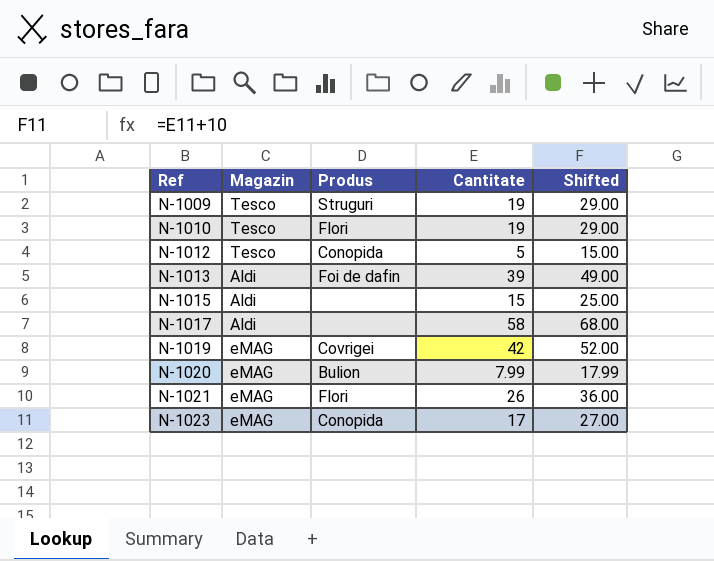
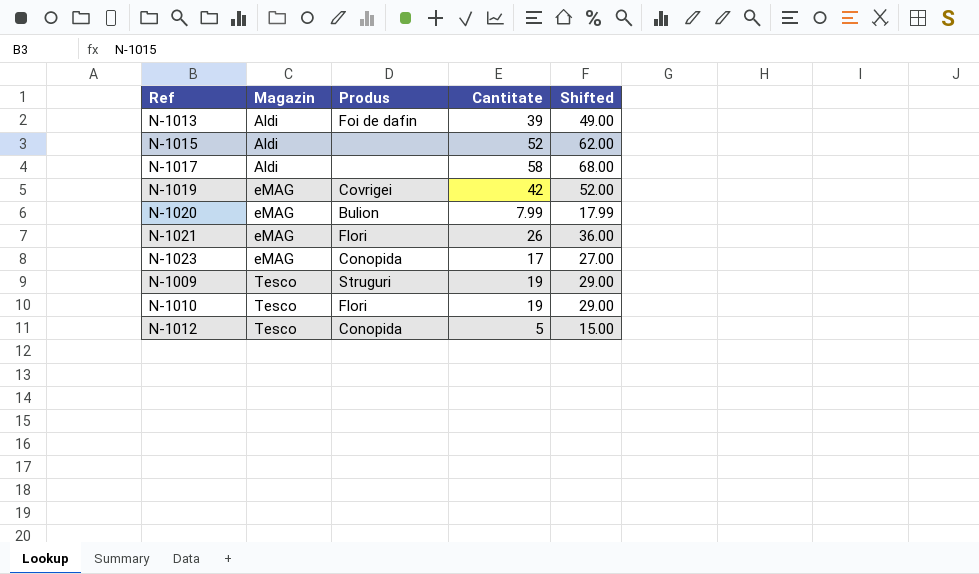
row order: Ref ascending -> Magazin ascending
N-1015 | Cantitate: 15 -> 52
N-1015 | Shifted: 25.00 -> 62.00

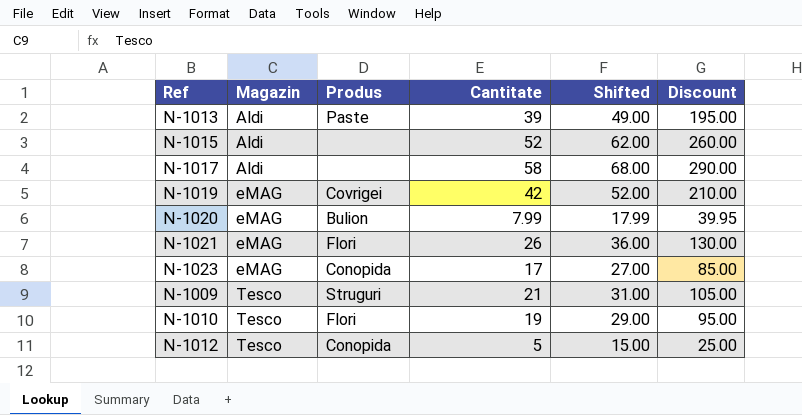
column Discount | formula: none -> [Cantitate] * 5
N-1013 | Produs: Foi de dafin -> Paste
N-1009 | Cantitate: 19 -> 21
N-1009 | Shifted: 29.00 -> 31.00

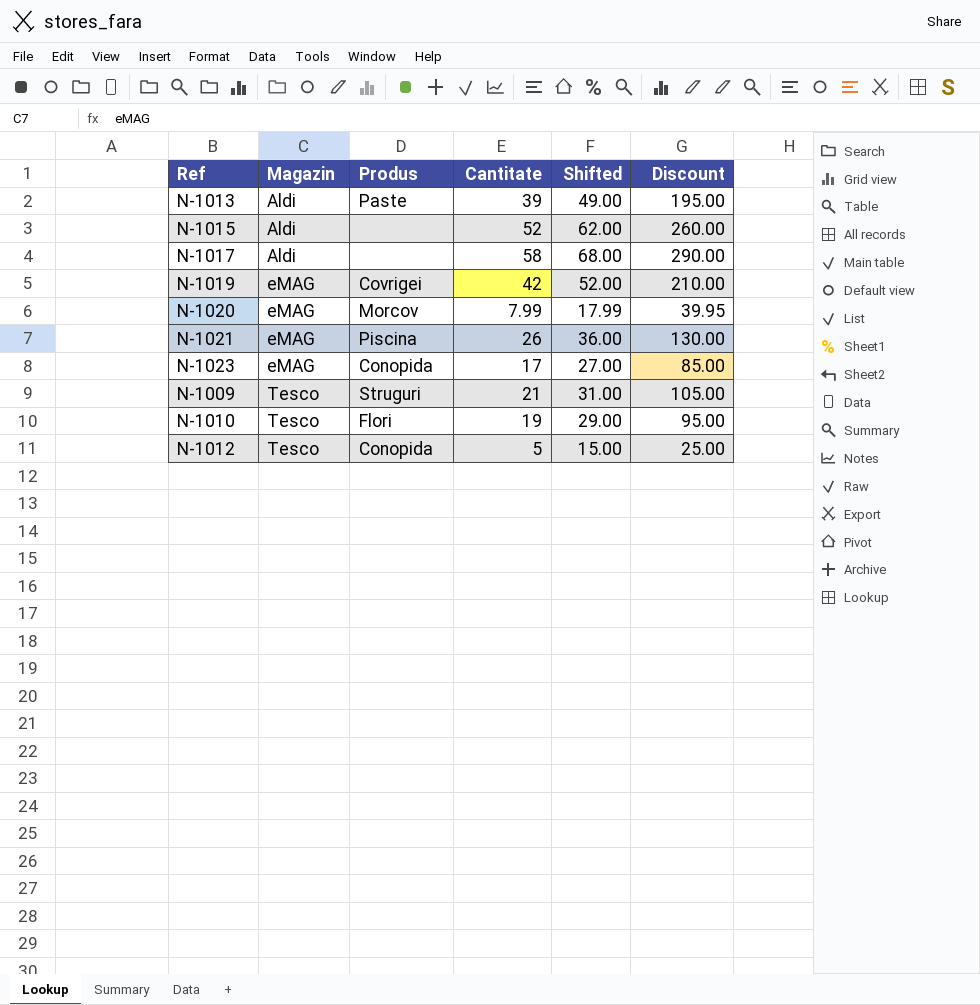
N-1020 | Produs: Bulion -> Morcov
N-1021 | Produs: Flori -> Piscina

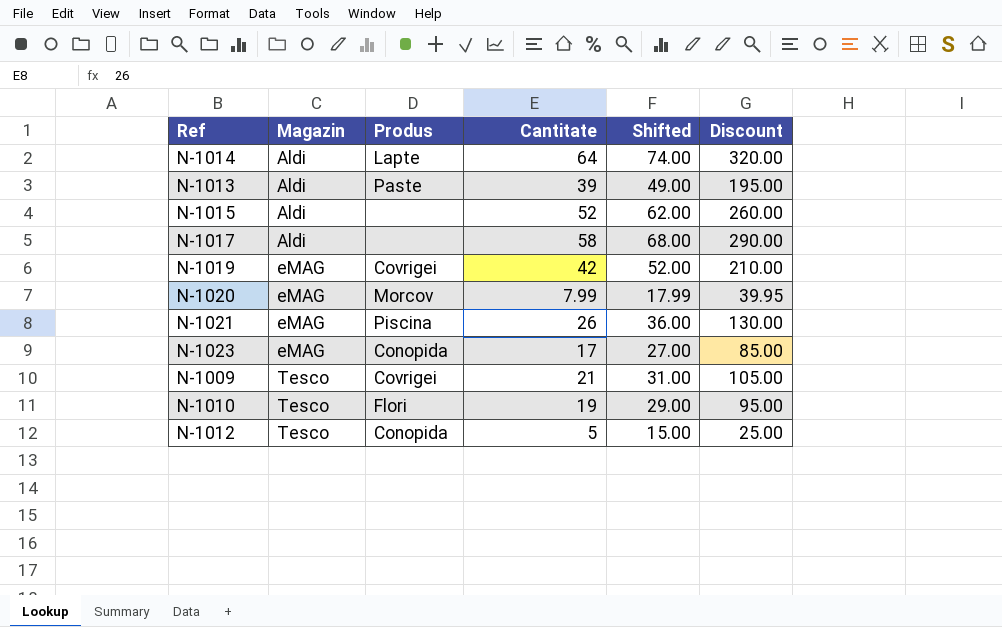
row N-1014: none -> Aldi | Lapte | 64 | 74.00 | 320.00
N-1009 | Produs: Struguri -> Covrigei

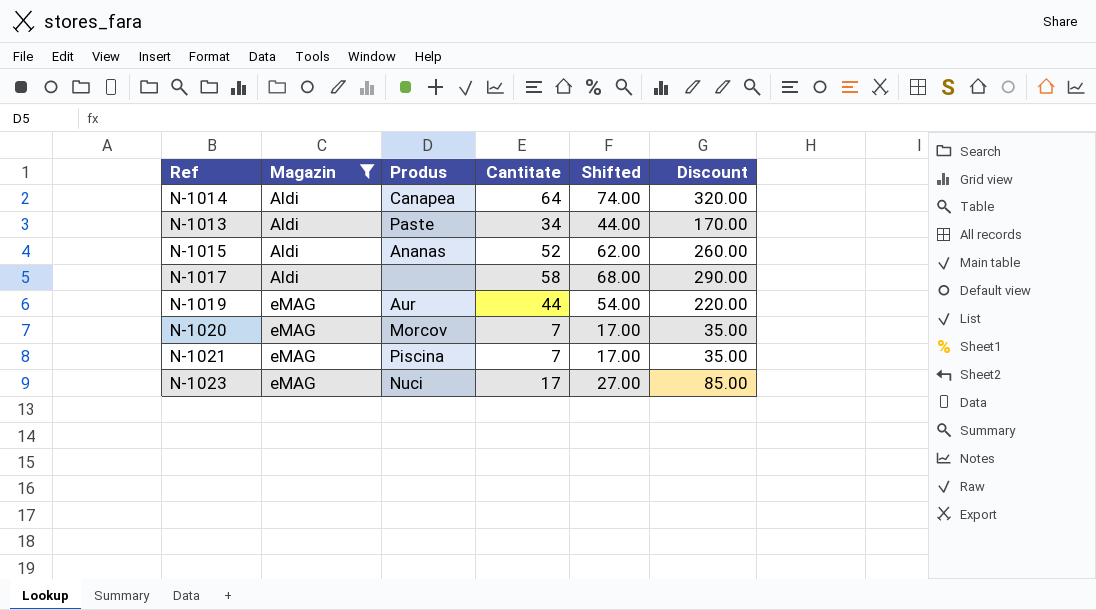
filter: none -> Magazin != Tesco
N-1014 | Produs: Lapte -> Canapea
N-1013 | Cantitate: 39 -> 34
N-1013 | Shifted: 49.00 -> 44.00
N-1013 | Discount: 195.00 -> 170.00
N-1015 | Produs: none -> Ananas
N-1019 | Produs: Covrigei -> Aur
N-1019 | Cantitate: 42 -> 44
N-1019 | Shifted: 52.00 -> 54.00
N-1019 | Discount: 210.00 -> 220.00
N-1020 | Cantitate: 7.99 -> 7
N-1020 | Shifted: 17.99 -> 17.00
N-1020 | Discount: 39.95 -> 35.00
N-1021 | Cantitate: 26 -> 7
N-1021 | Shifted: 36.00 -> 17.00
N-1021 | Discount: 130.00 -> 35.00
N-1023 | Produs: Conopida -> Nuci

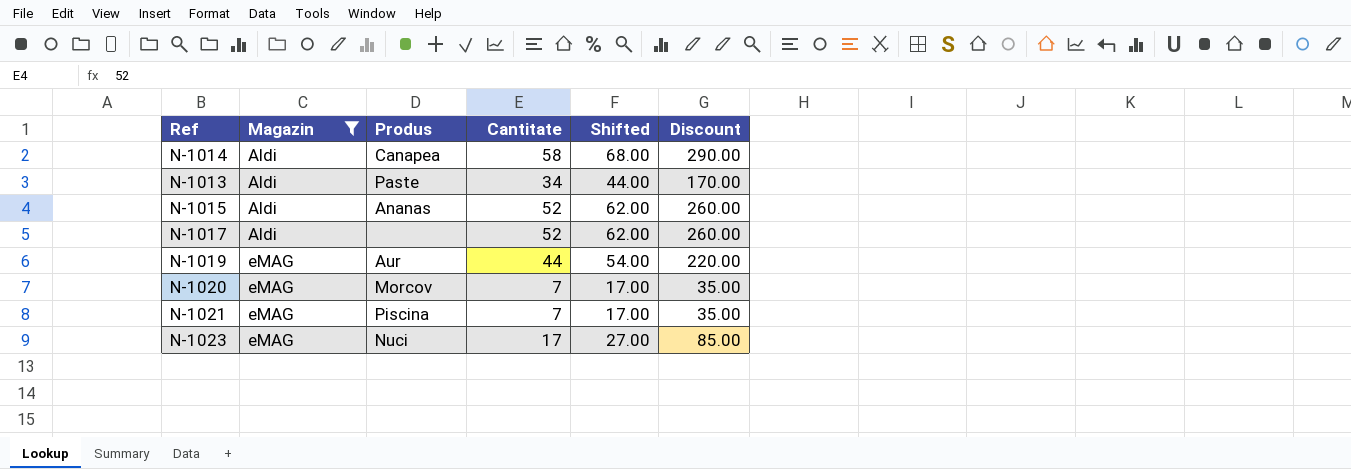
N-1014 | Cantitate: 64 -> 58
N-1014 | Shifted: 74.00 -> 68.00
N-1014 | Discount: 320.00 -> 290.00
N-1017 | Cantitate: 58 -> 52
N-1017 | Shifted: 68.00 -> 62.00
N-1017 | Discount: 290.00 -> 260.00

